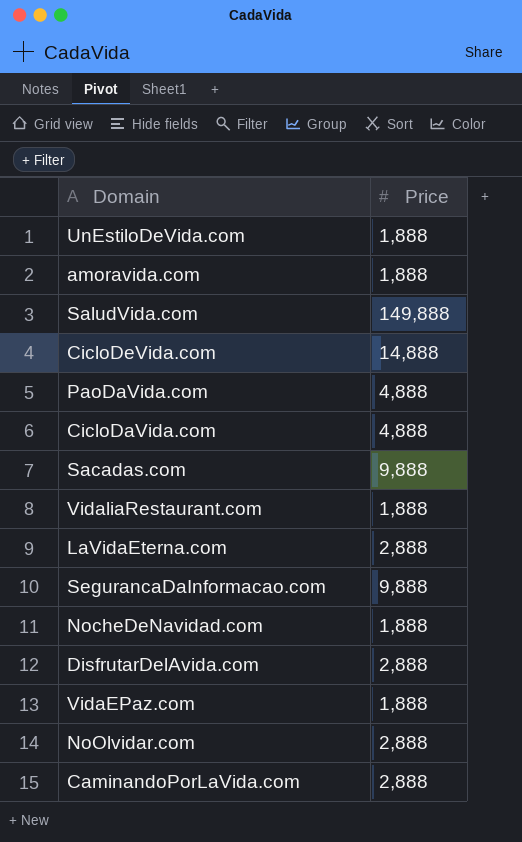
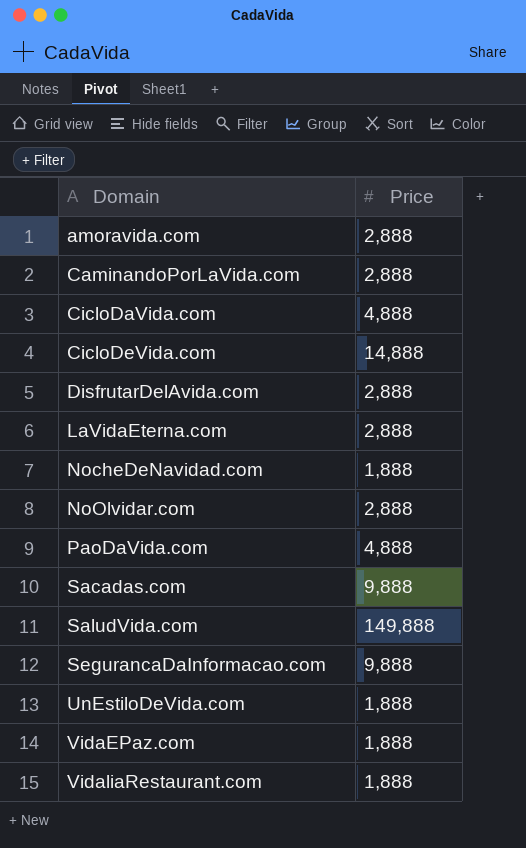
row order: none -> Domain ascending
amoravida.com | Price: 1,888 -> 2,888

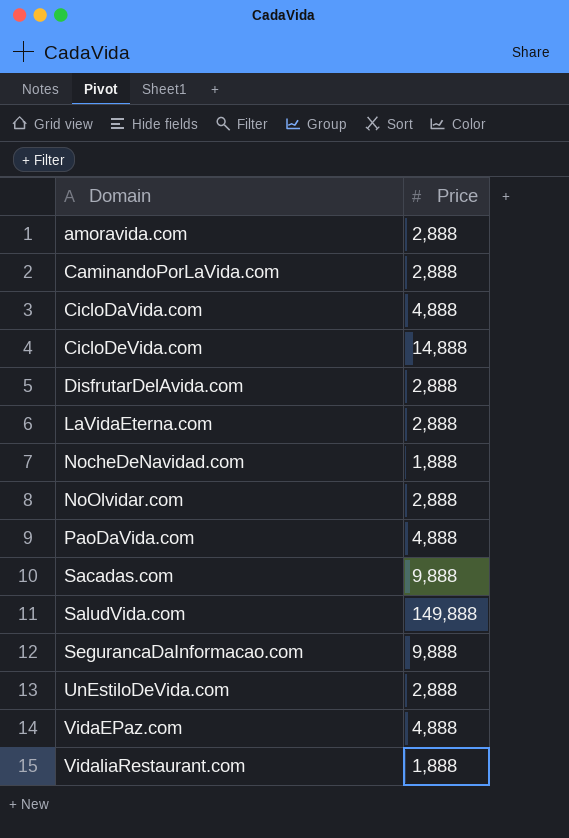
UnEstiloDeVida.com | Price: 1,888 -> 2,888
VidaEPaz.com | Price: 1,888 -> 4,888

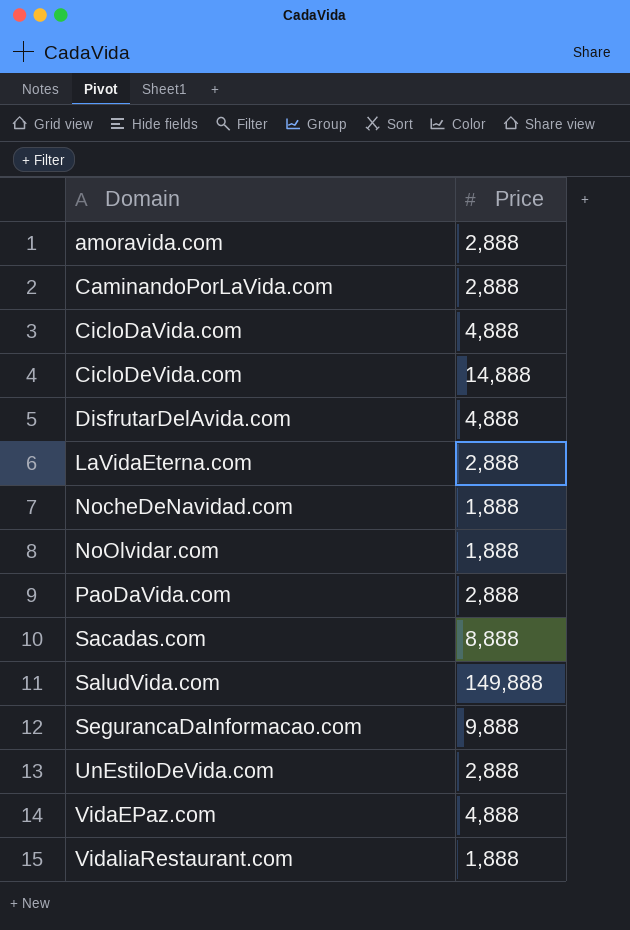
DisfrutarDelAvida.com | Price: 2,888 -> 4,888
NoOlvidar.com | Price: 2,888 -> 1,888
PaoDaVida.com | Price: 4,888 -> 2,888
Sacadas.com | Price: 9,888 -> 8,888

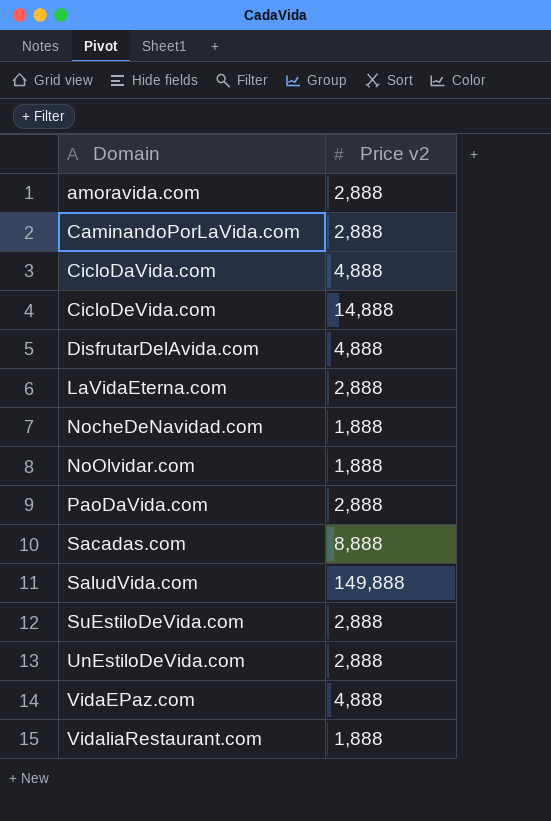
column name: Price -> Price v2
row SegurancaDaInformacao.com: 9,888 -> none
row SuEstiloDeVida.com: none -> 2,888

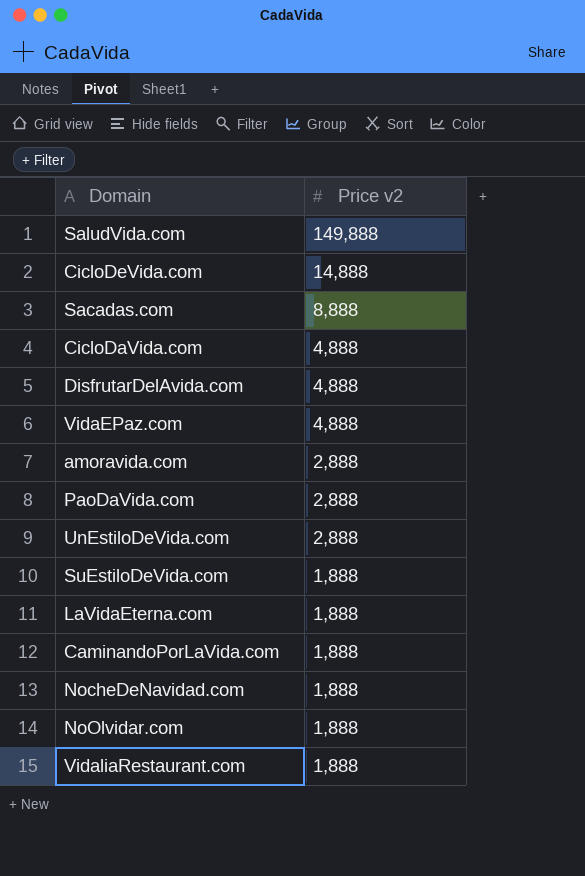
row order: Domain ascending -> Price v2 descending
SuEstiloDeVida.com | Price v2: 2,888 -> 1,888
LaVidaEterna.com | Price v2: 2,888 -> 1,888
CaminandoPorLaVida.com | Price v2: 2,888 -> 1,888

